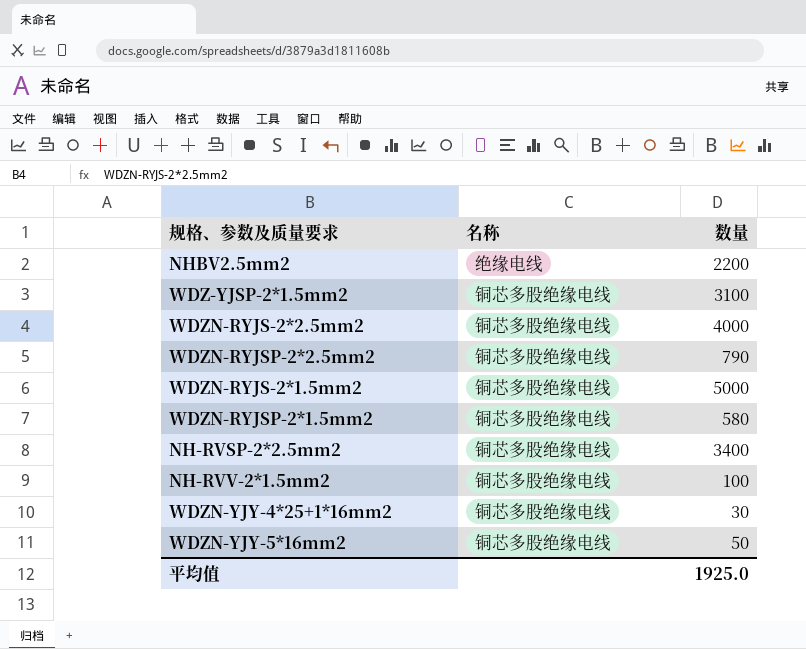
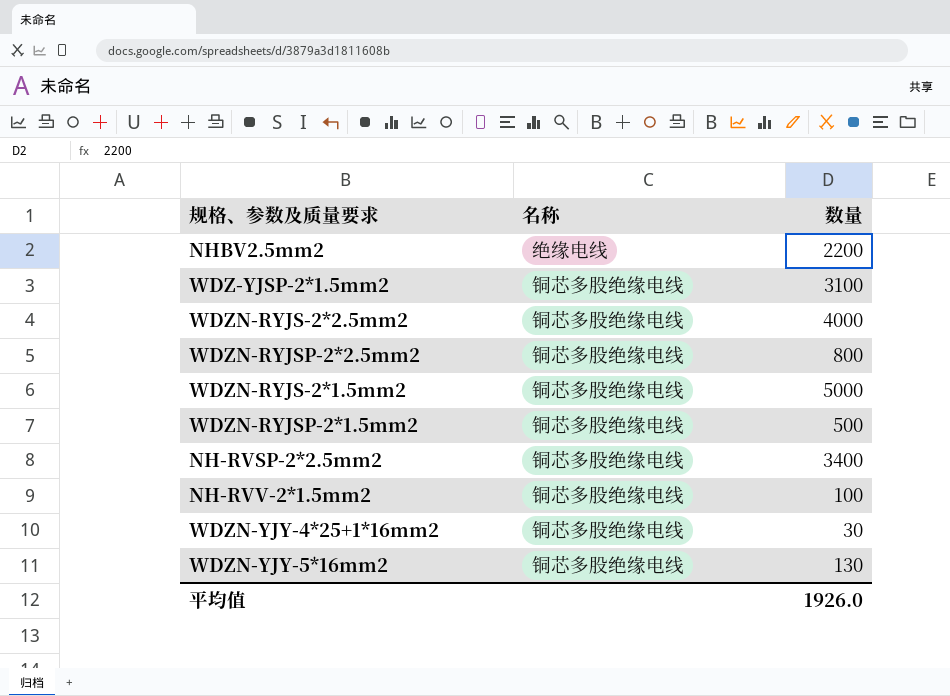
WDZN-RYJSP-2*2.5mm2 | 数量: 790 -> 800
WDZN-RYJSP-2*1.5mm2 | 数量: 580 -> 500
WDZN-YJY-5*16mm2 | 数量: 50 -> 130
平均值 | 数量: 1925.0 -> 1926.0

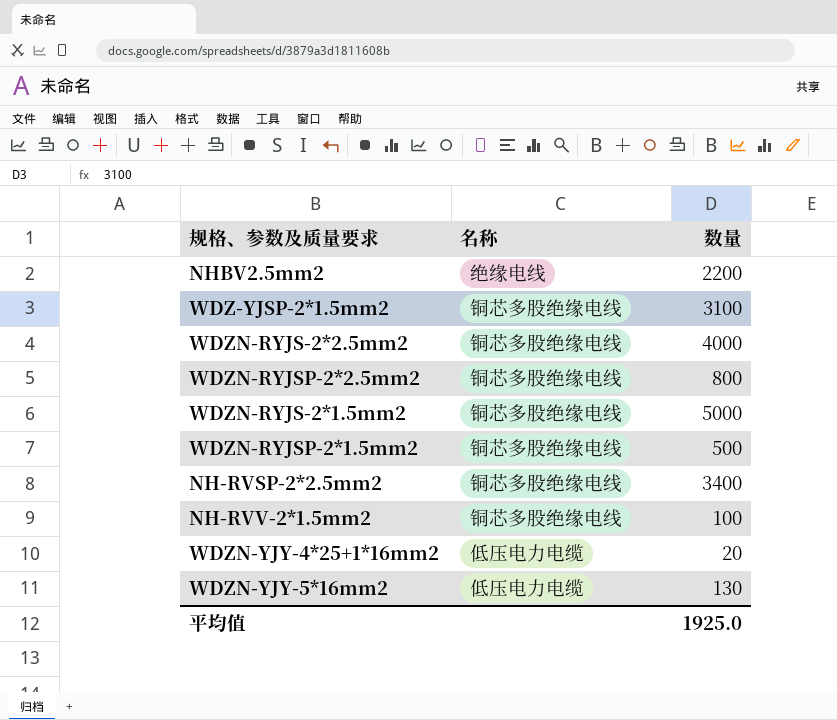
WDZN-YJY-4*25+1*16mm2 | 名称: 铜芯多股绝缘电线 -> 低压电力电缆
WDZN-YJY-4*25+1*16mm2 | 数量: 30 -> 20
WDZN-YJY-5*16mm2 | 名称: 铜芯多股绝缘电线 -> 低压电力电缆
平均值 | 数量: 1926.0 -> 1925.0

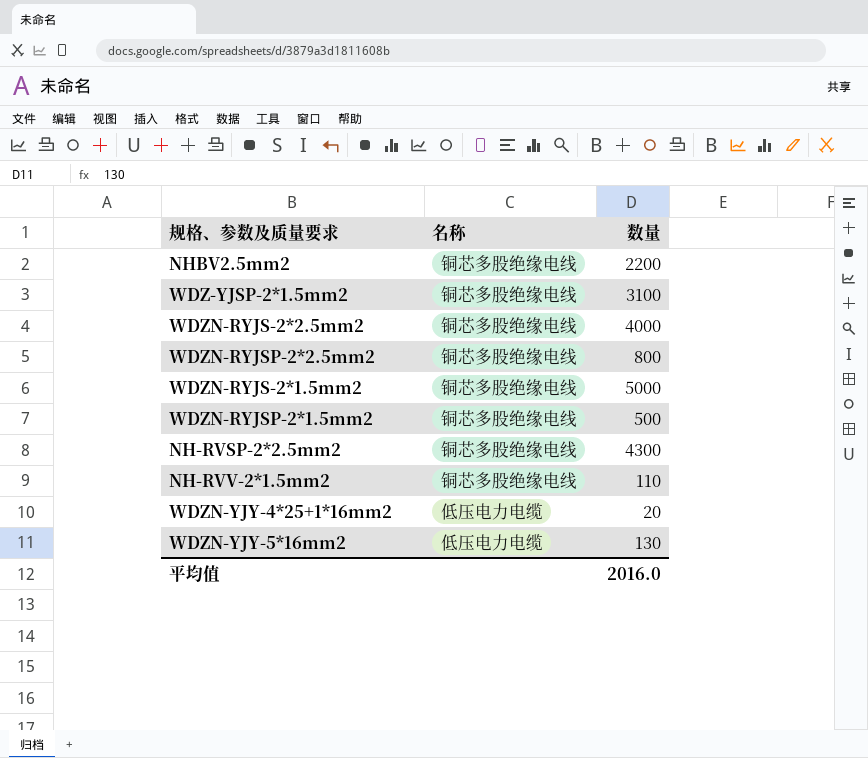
NHBV2.5mm2 | 名称: 绝缘电线 -> 铜芯多股绝缘电线
NH-RVSP-2*2.5mm2 | 数量: 3400 -> 4300
NH-RVV-2*1.5mm2 | 数量: 100 -> 110
平均值 | 数量: 1925.0 -> 2016.0

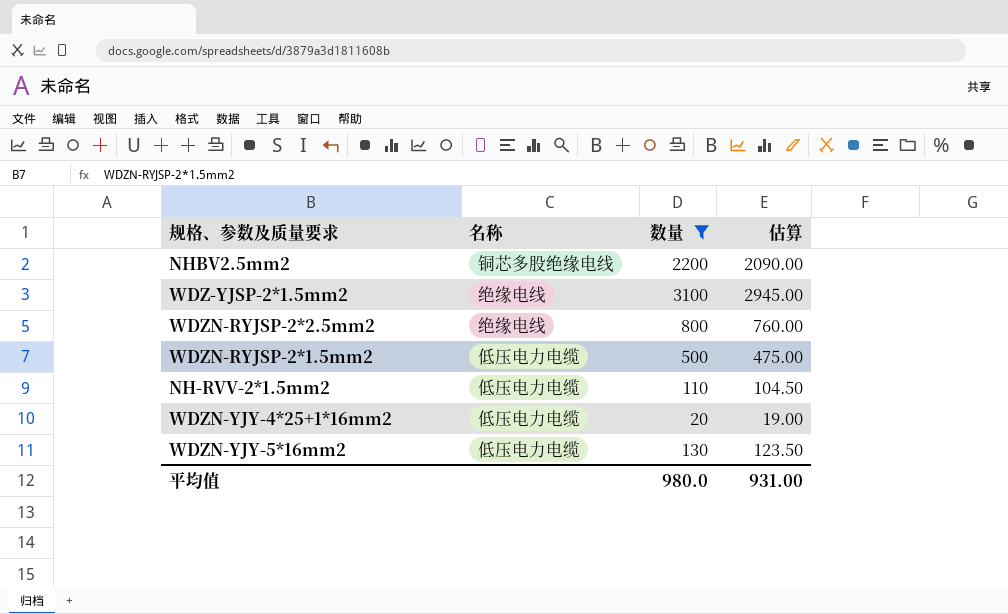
filter: none -> 数量 <= 3100
column 估算 | formula: none -> [数量] * 0.95
WDZ-YJSP-2*1.5mm2 | 名称: 铜芯多股绝缘电线 -> 绝缘电线
WDZN-RYJSP-2*2.5mm2 | 名称: 铜芯多股绝缘电线 -> 绝缘电线
WDZN-RYJSP-2*1.5mm2 | 名称: 铜芯多股绝缘电线 -> 低压电力电缆
NH-RVV-2*1.5mm2 | 名称: 铜芯多股绝缘电线 -> 低压电力电缆
平均值 | 数量: 2016.0 -> 980.0

